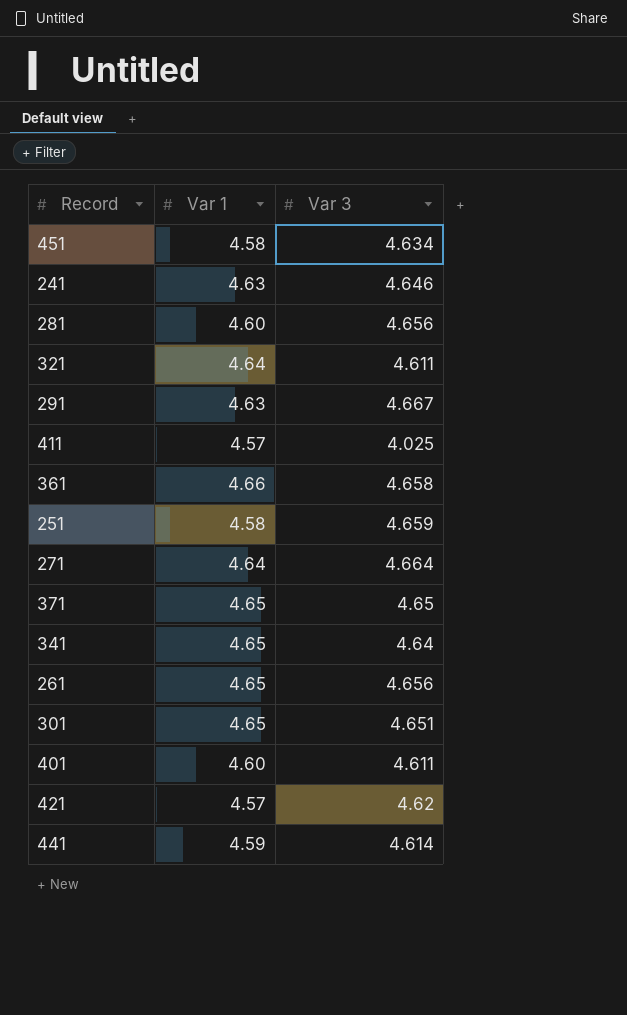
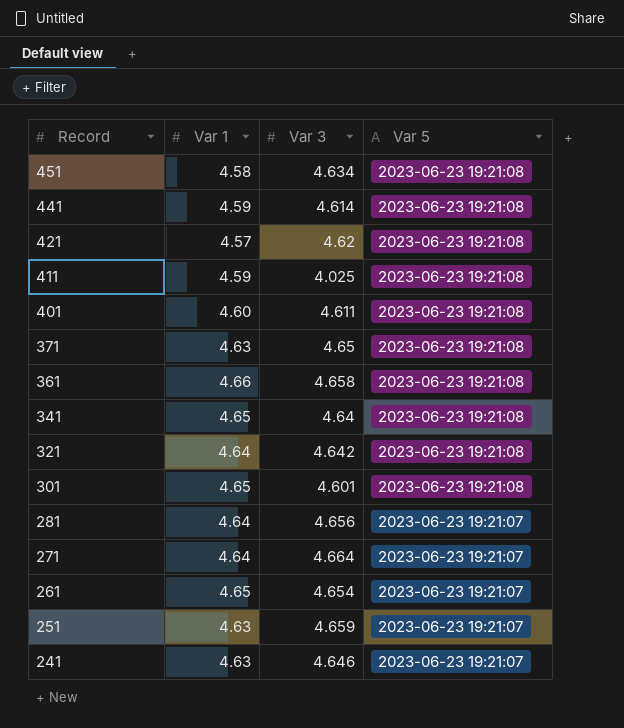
row order: none -> Record descending
column Var 5 | position: none -> 4
row 291: 4.63 | 4.667 -> none
411 | Var 1: 4.57 -> 4.59
371 | Var 1: 4.65 -> 4.63
321 | Var 3: 4.611 -> 4.642
301 | Var 3: 4.651 -> 4.601
281 | Var 1: 4.60 -> 4.64
261 | Var 3: 4.656 -> 4.654
251 | Var 1: 4.58 -> 4.63

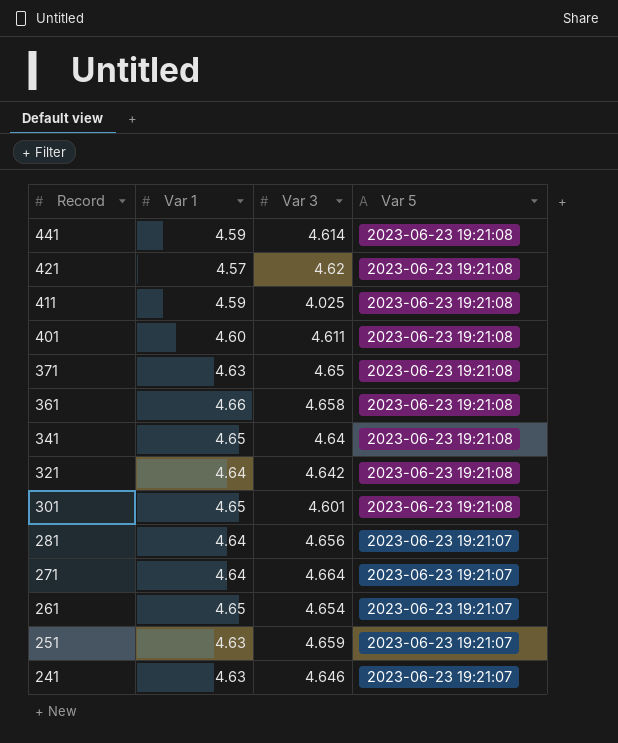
row 451: 4.58 | 4.634 | 2023-06-23 19:21:08 -> none

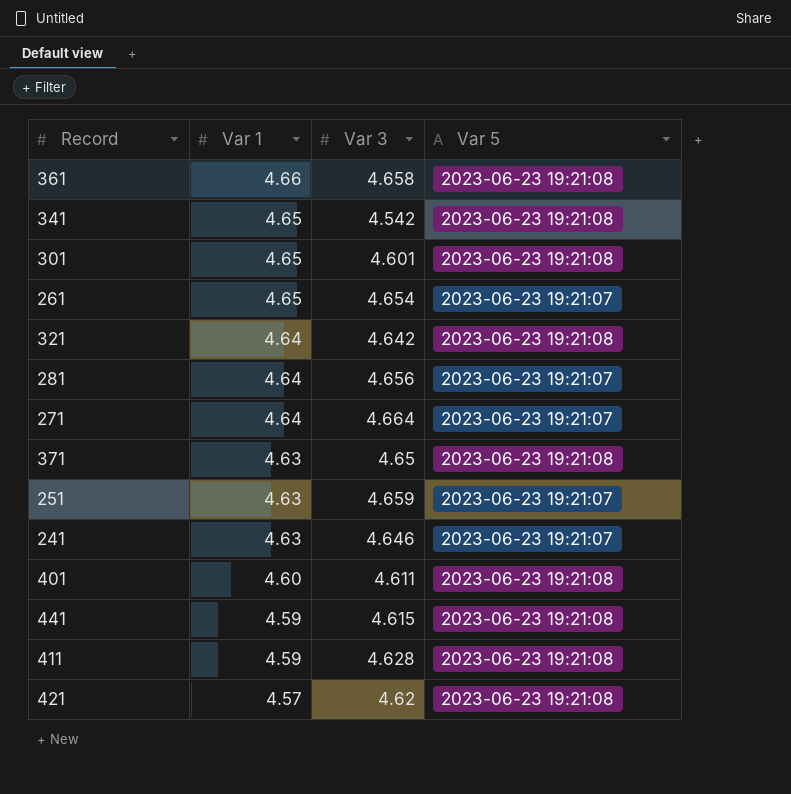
row order: Record descending -> Var 1 descending
341 | Var 3: 4.64 -> 4.542
441 | Var 3: 4.614 -> 4.615
411 | Var 3: 4.025 -> 4.628

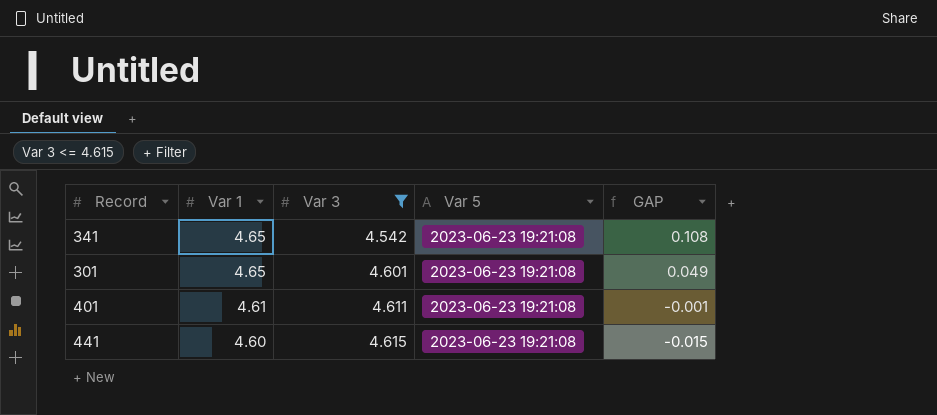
filter: none -> Var 3 <= 4.615
column GAP | formula: none -> [Var 1] - [Var 3]
401 | Var 1: 4.60 -> 4.61
441 | Var 1: 4.59 -> 4.60

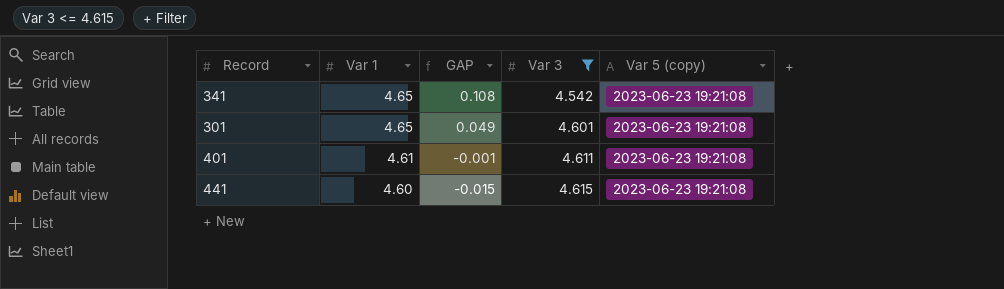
column GAP | position: 5 -> 3
column name: Var 5 -> Var 5 (copy)

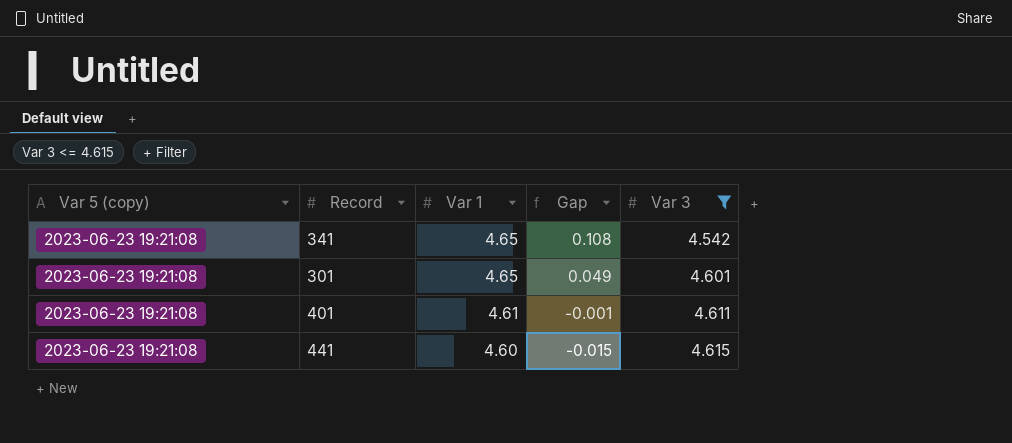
column Var 5 (copy) | position: 5 -> 1
column name: GAP -> Gap

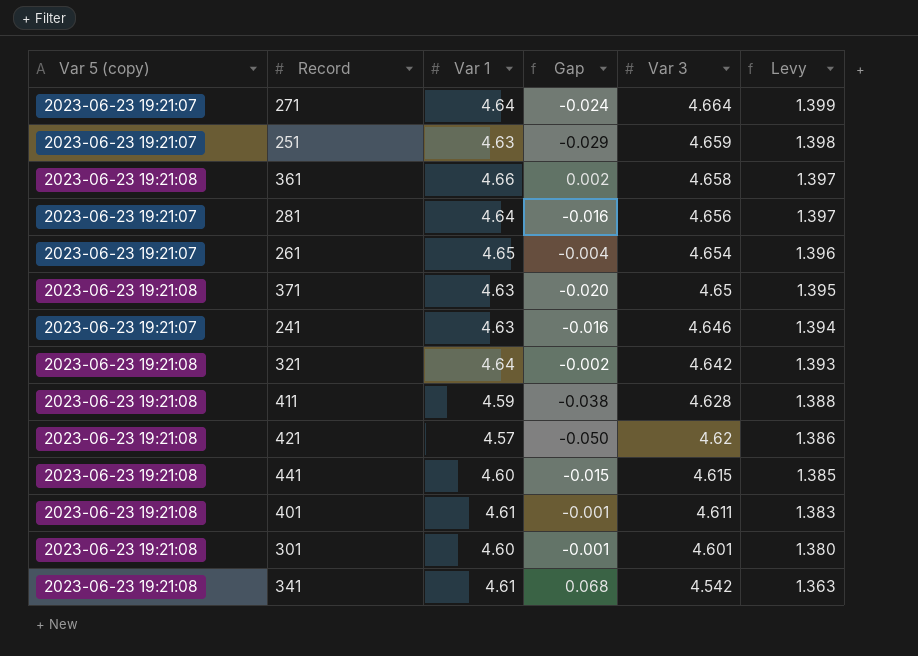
filter: Var 3 <= 4.615 -> none
row order: Var 1 descending -> Var 3 descending
column Levy | formula: none -> [Var 3] * 0.3
301 | Var 1: 4.65 -> 4.60
301 | Gap: 0.049 -> -0.001
341 | Var 1: 4.65 -> 4.61
341 | Gap: 0.108 -> 0.068

